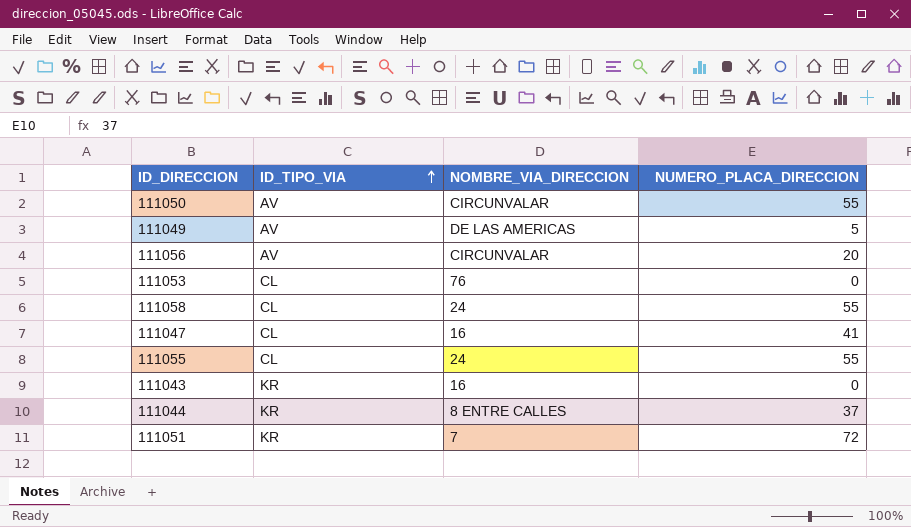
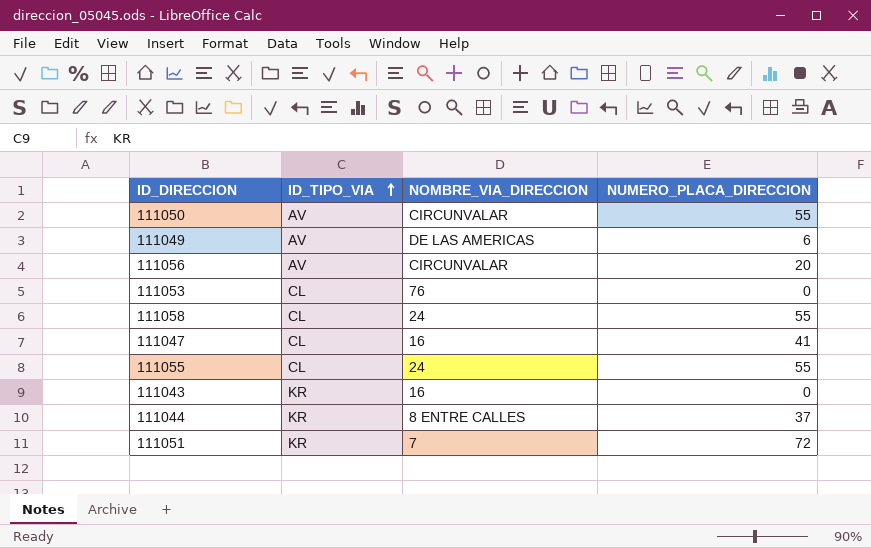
111049 | NUMERO_PLACA_DIRECCION: 5 -> 6

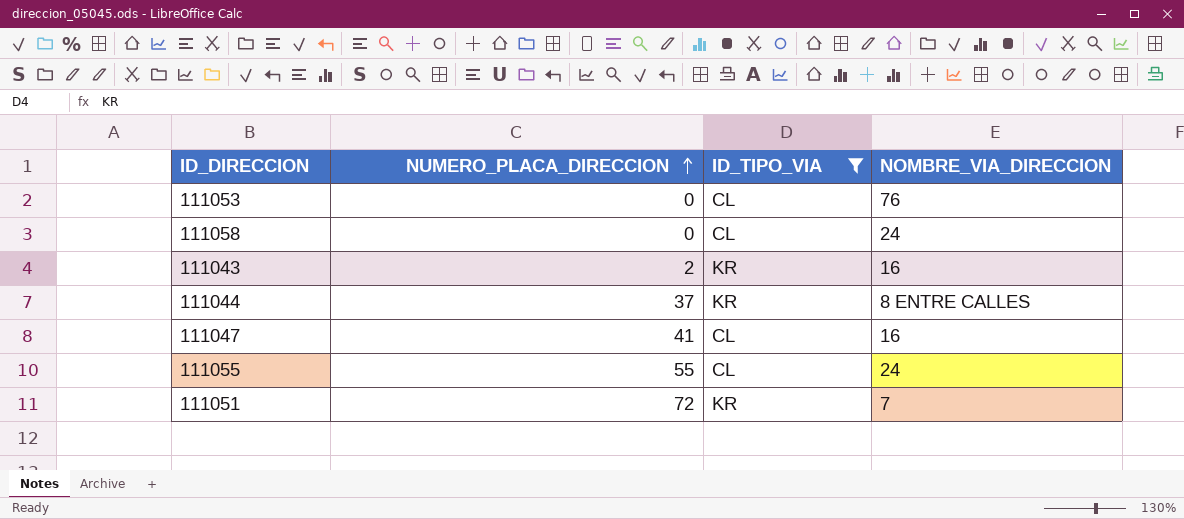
filter: none -> ID_TIPO_VIA != AV
row order: ID_TIPO_VIA ascending -> NUMERO_PLACA_DIRECCION ascending
column NUMERO_PLACA_DIRECCION | position: 4 -> 2
111058 | NUMERO_PLACA_DIRECCION: 55 -> 0
111043 | NUMERO_PLACA_DIRECCION: 0 -> 2

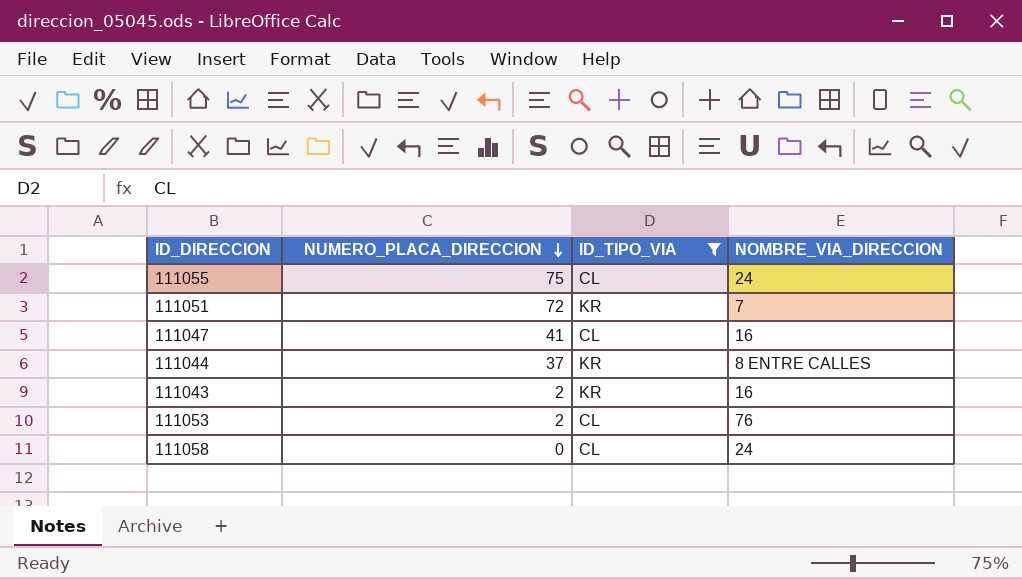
row order: NUMERO_PLACA_DIRECCION ascending -> NUMERO_PLACA_DIRECCION descending
111055 | NUMERO_PLACA_DIRECCION: 55 -> 75
111053 | NUMERO_PLACA_DIRECCION: 0 -> 2

